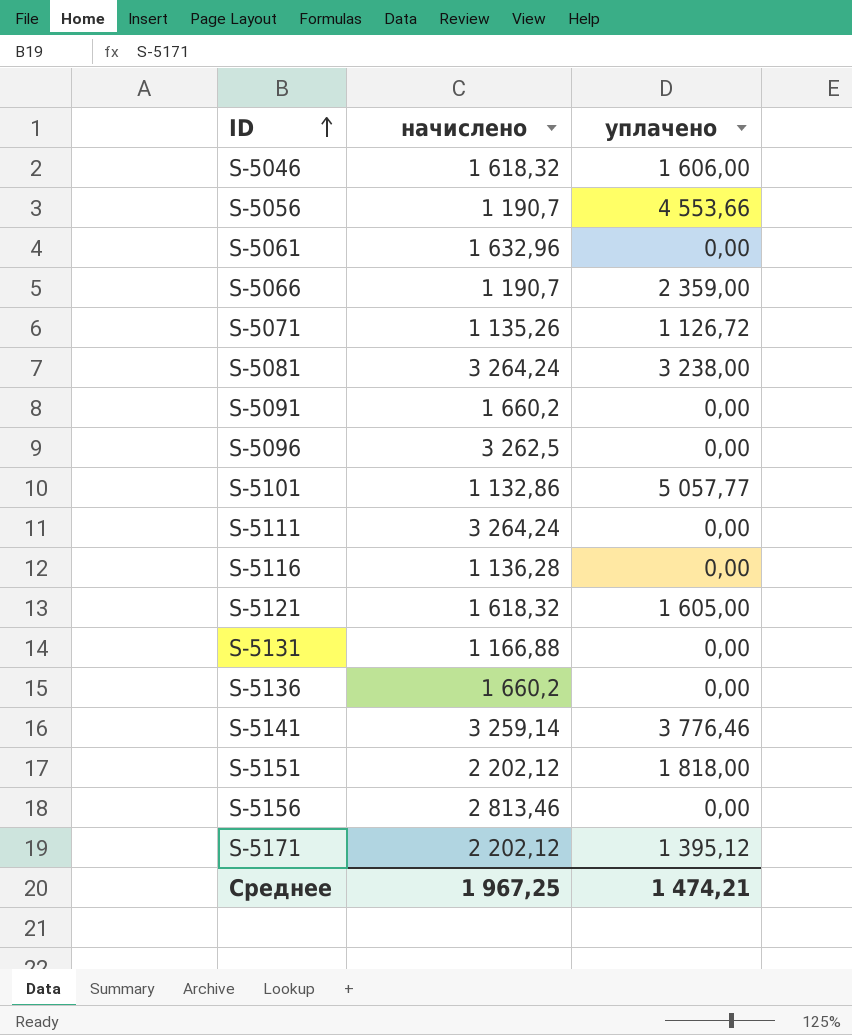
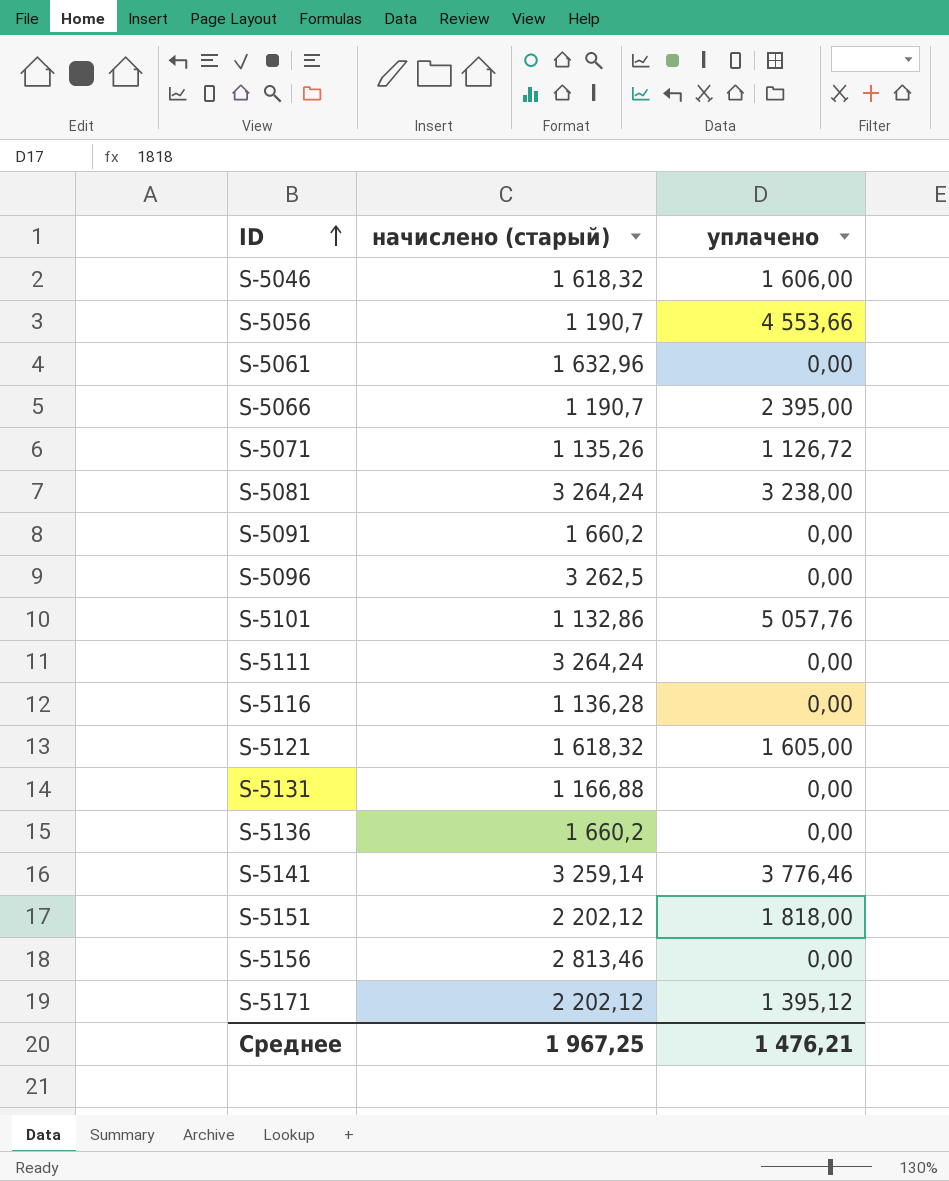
column name: начислено -> начислено (старый)
S-5066 | уплачено: 2 359,00 -> 2 395,00
S-5101 | уплачено: 5 057,77 -> 5 057,76
Среднее | уплачено: 1 474,21 -> 1 476,21

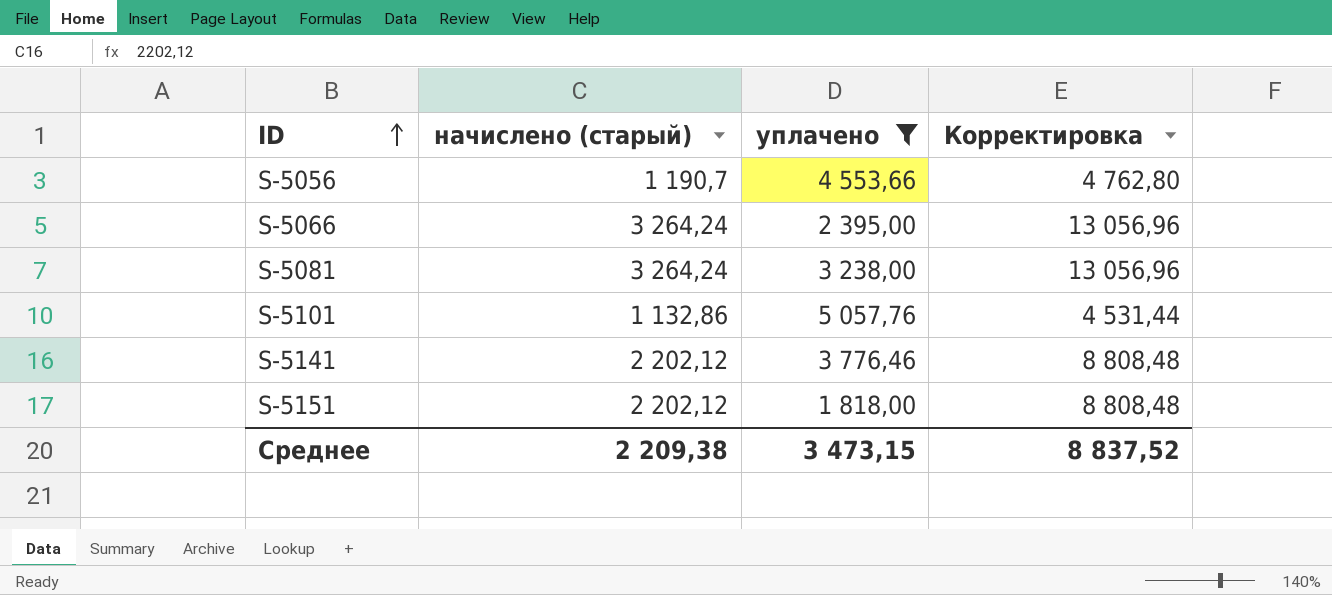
filter: none -> уплачено >= 1 818,00
column Корректировка | formula: none -> [начислено (старый)] * 4
S-5066 | начислено (старый): 1 190,7 -> 3 264,24
S-5141 | начислено (старый): 3 259,14 -> 2 202,12
Среднее | начислено (старый): 1 967,25 -> 2 209,38
Среднее | уплачено: 1 476,21 -> 3 473,15

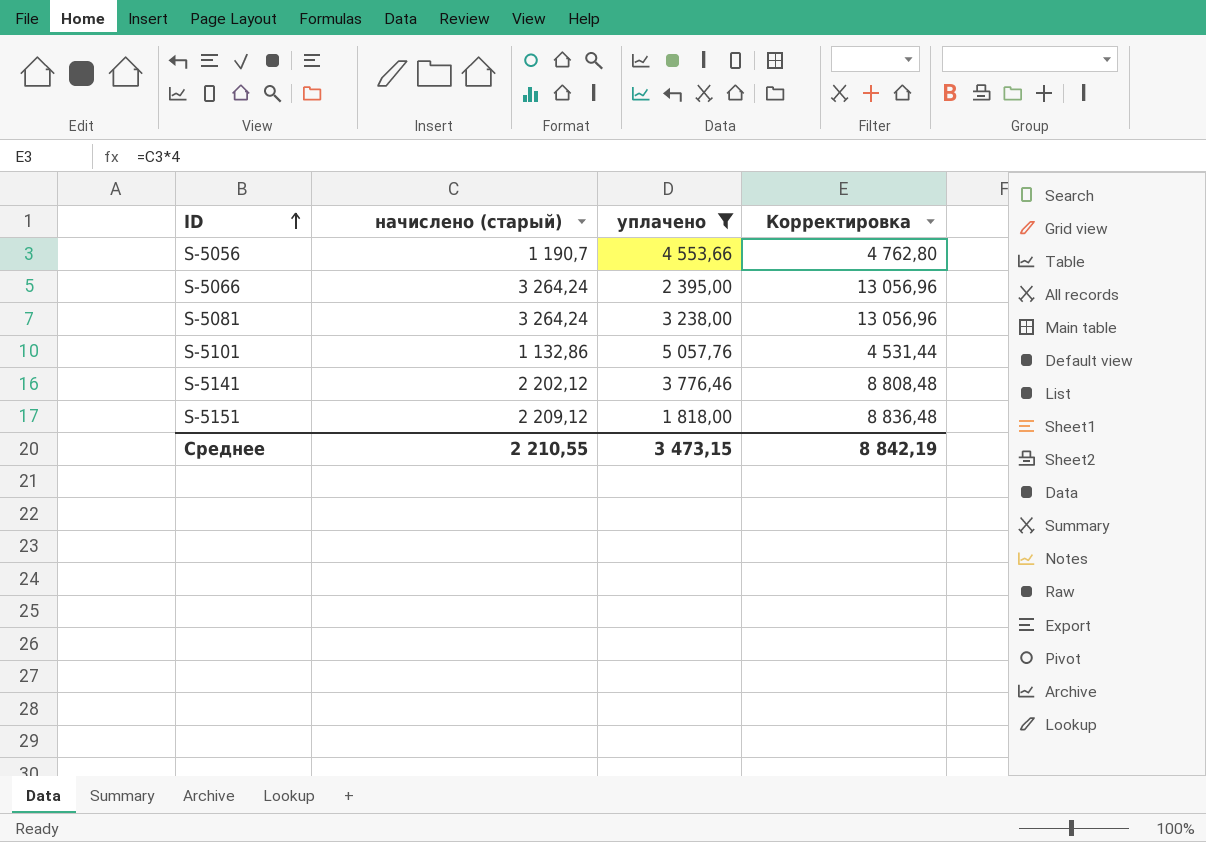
S-5151 | начислено (старый): 2 202,12 -> 2 209,12
S-5151 | Корректировка: 8 808,48 -> 8 836,48
Среднее | начислено (старый): 2 209,38 -> 2 210,55
Среднее | Корректировка: 8 837,52 -> 8 842,19

